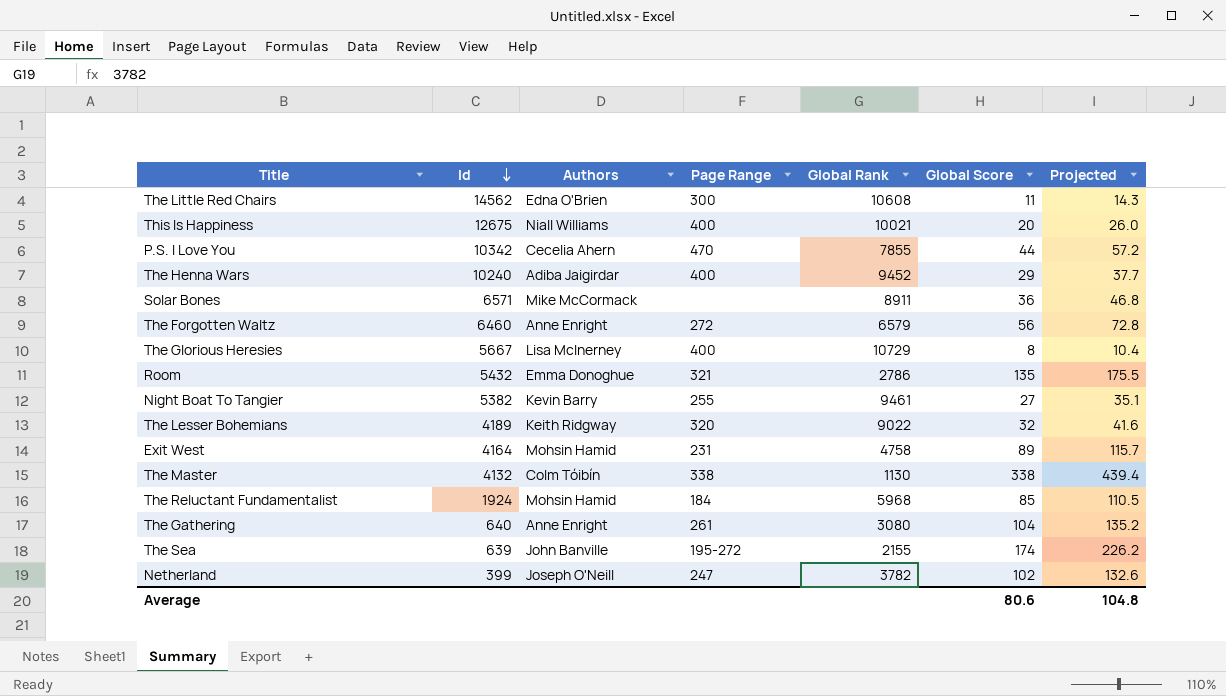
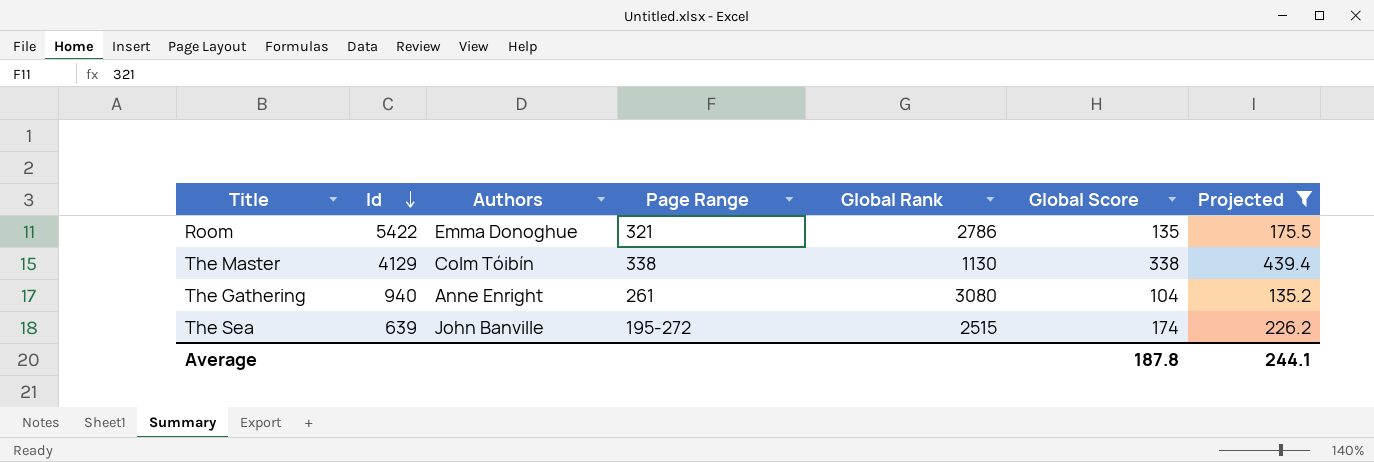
filter: none -> Projected >= 135.2
Room | Id: 5432 -> 5422
The Master | Id: 4132 -> 4129
The Gathering | Id: 640 -> 940
The Sea | Global Rank: 2155 -> 2515
Average | Global Score: 80.6 -> 187.8
Average | Projected: 104.8 -> 244.1

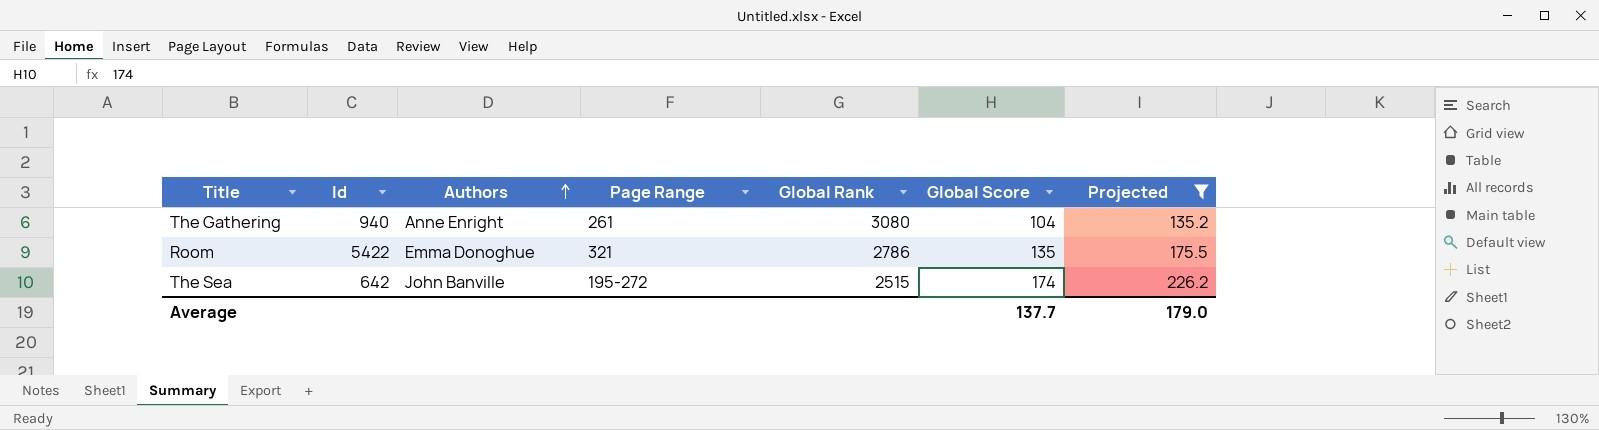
row order: Id descending -> Authors ascending
row The Master: 4129 | Colm Tóibín | 338 | 1130 | 338 | 439.4 -> none
The Sea | Id: 639 -> 642
Average | Global Score: 187.8 -> 137.7
Average | Projected: 244.1 -> 179.0

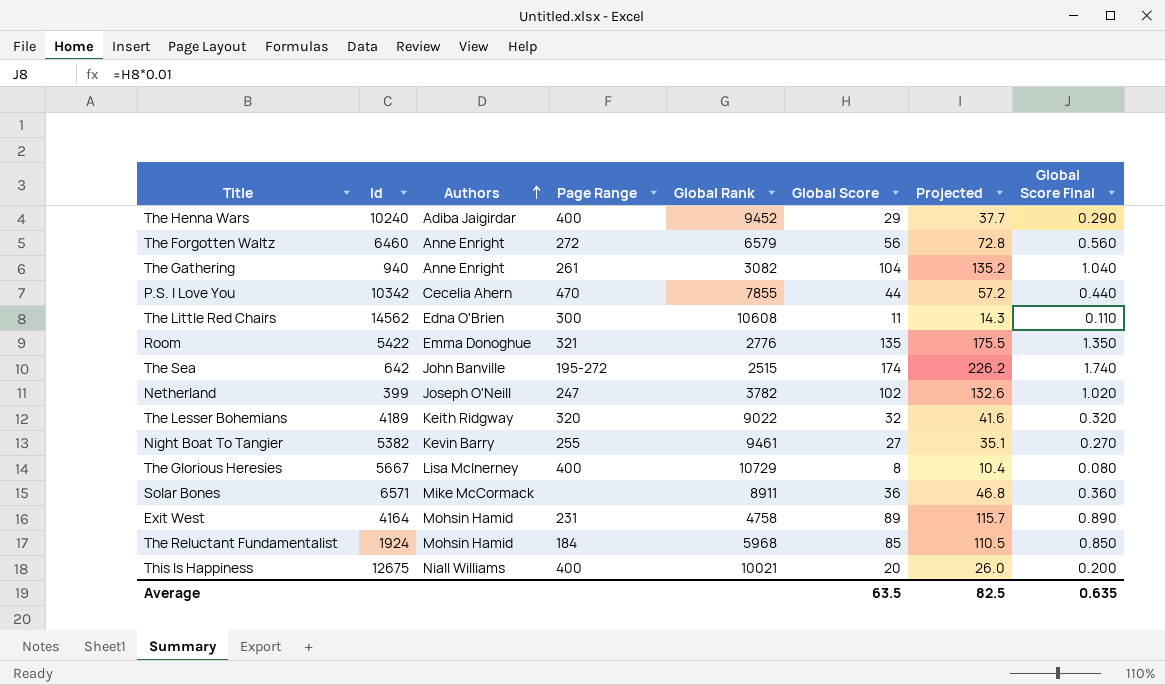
filter: Projected >= 135.2 -> none
column Global Score Final | formula: none -> [Global Score] * 0.01
The Gathering | Global Rank: 3080 -> 3082
Room | Global Rank: 2786 -> 2776
Average | Global Score: 137.7 -> 63.5
Average | Projected: 179.0 -> 82.5

